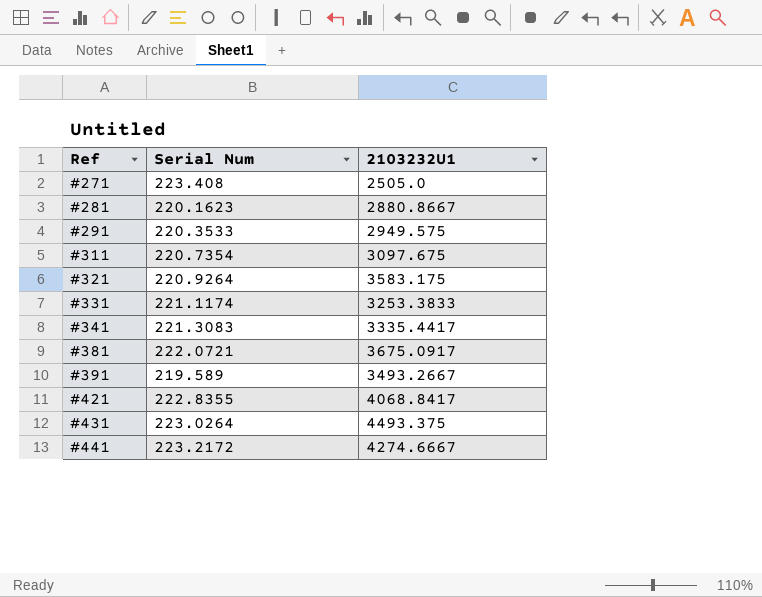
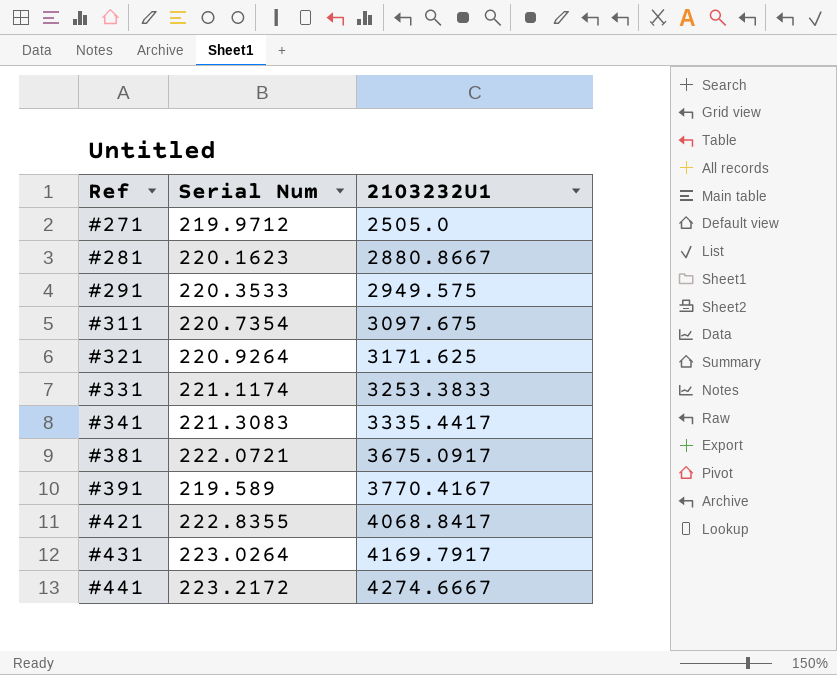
#271 | Serial Num: 223.408 -> 219.9712
#321 | 2103232U1: 3583.175 -> 3171.625
#391 | 2103232U1: 3493.2667 -> 3770.4167
#431 | 2103232U1: 4493.375 -> 4169.7917

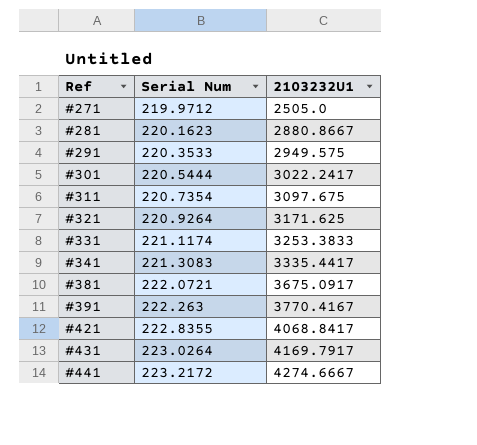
row #301: none -> 220.5444 | 3022.2417
#391 | Serial Num: 219.589 -> 222.263

